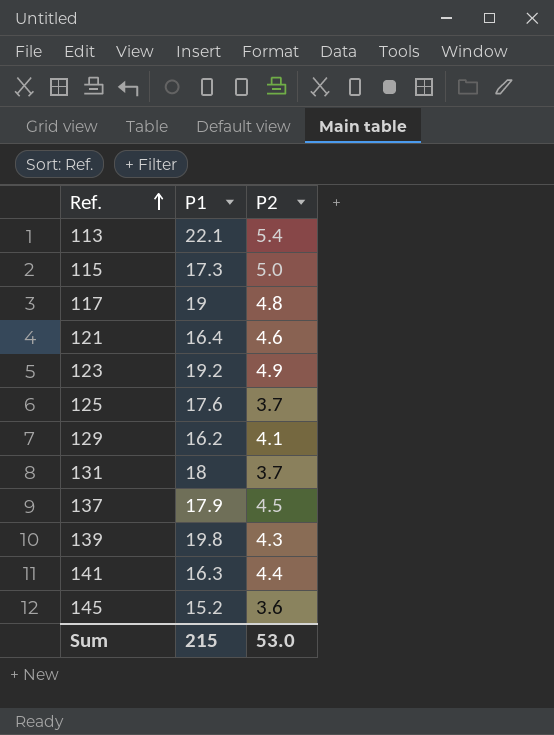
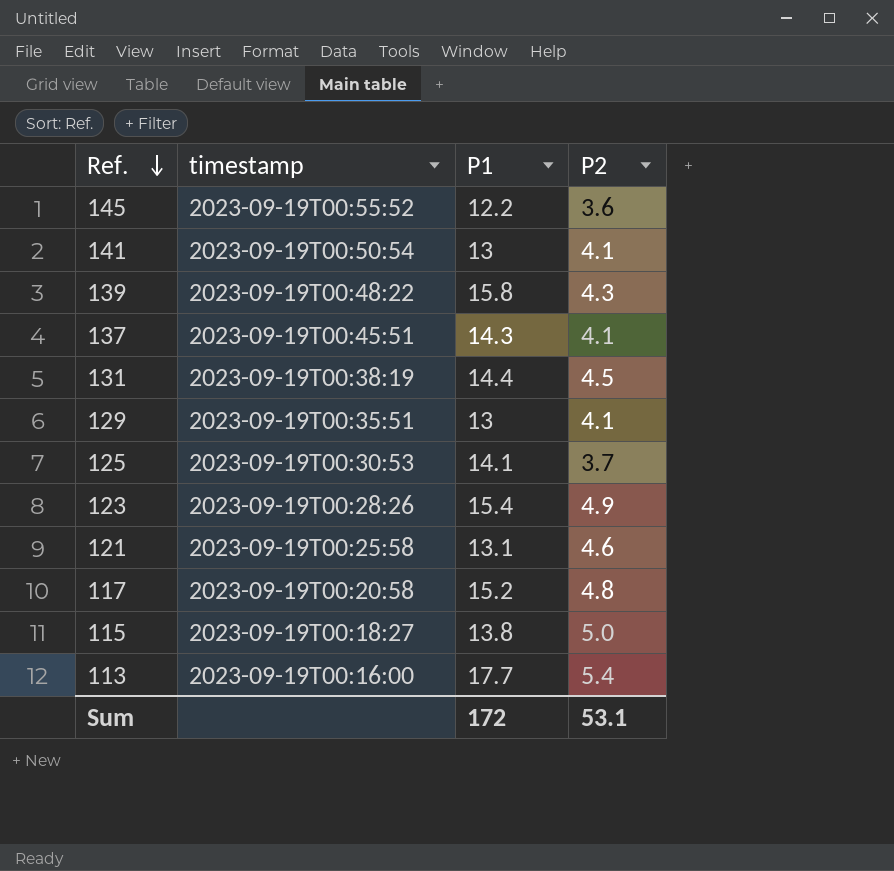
row order: Ref. ascending -> Ref. descending
column timestamp | position: none -> 2
145 | P1: 15.2 -> 12.2
141 | P1: 16.3 -> 13
141 | P2: 4.4 -> 4.1
139 | P1: 19.8 -> 15.8
137 | P1: 17.9 -> 14.3
137 | P2: 4.5 -> 4.1
131 | P1: 18 -> 14.4
131 | P2: 3.7 -> 4.5
129 | P1: 16.2 -> 13
125 | P1: 17.6 -> 14.1
123 | P1: 19.2 -> 15.4
121 | P1: 16.4 -> 13.1
117 | P1: 19 -> 15.2
115 | P1: 17.3 -> 13.8
113 | P1: 22.1 -> 17.7
Sum | P1: 215 -> 172
Sum | P2: 53.0 -> 53.1

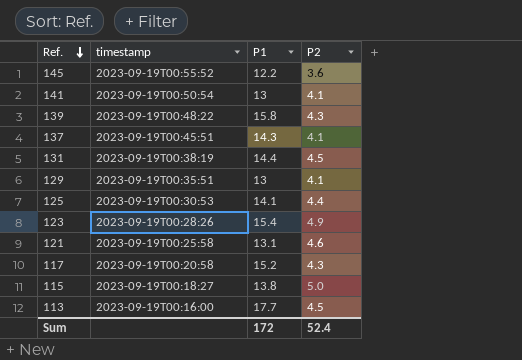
125 | P2: 3.7 -> 4.4
117 | P2: 4.8 -> 4.3
113 | P2: 5.4 -> 4.5
Sum | P2: 53.1 -> 52.4

